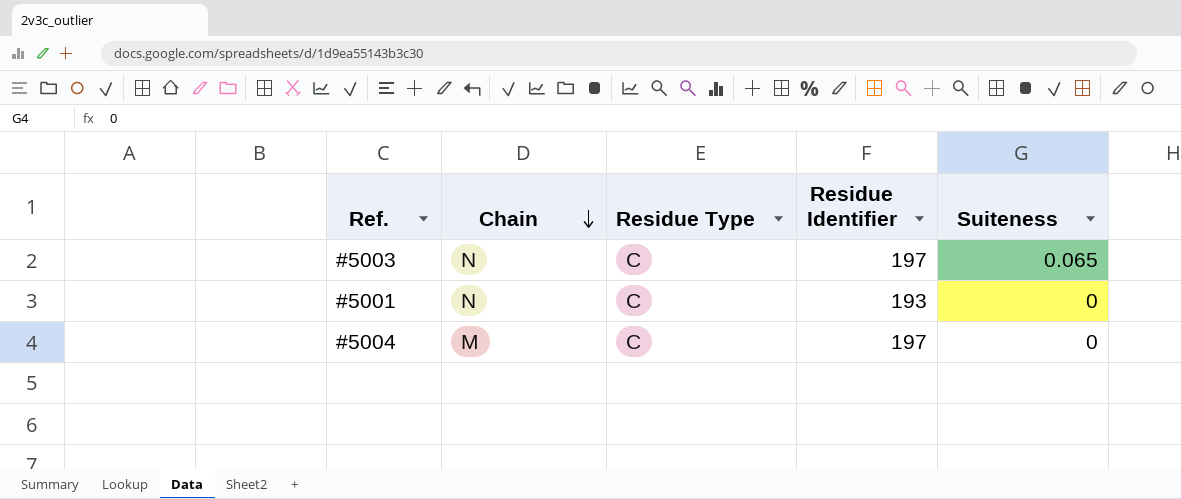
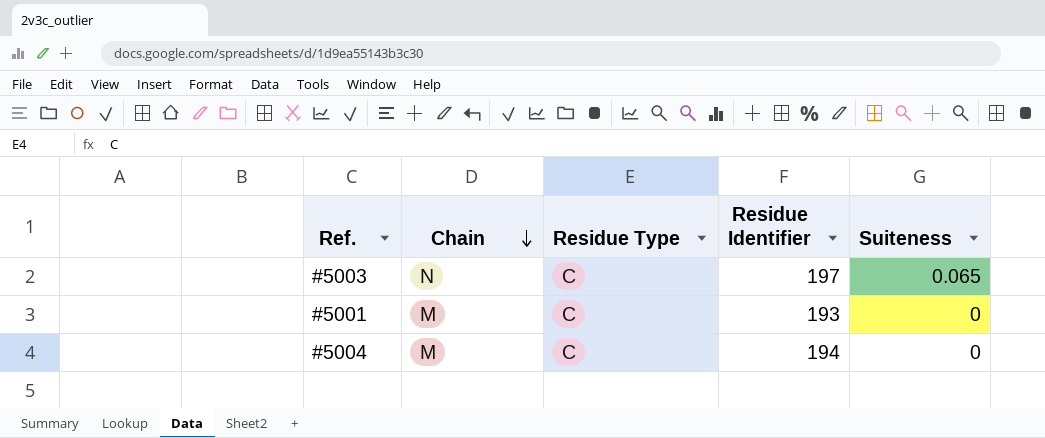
#5001 | Chain: N -> M
#5004 | Residue Identifier: 197 -> 194

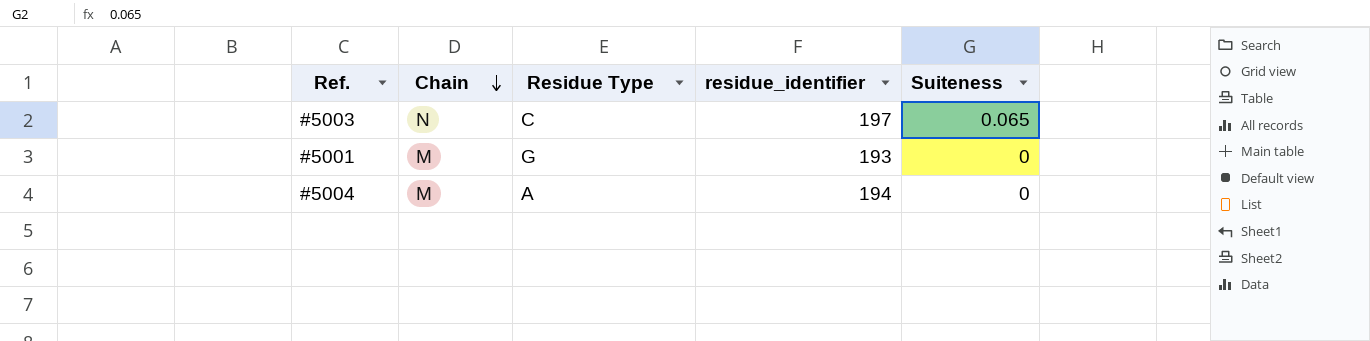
column name: Residue Identifier -> residue_identifier
#5001 | Residue Type: C -> G
#5004 | Residue Type: C -> A

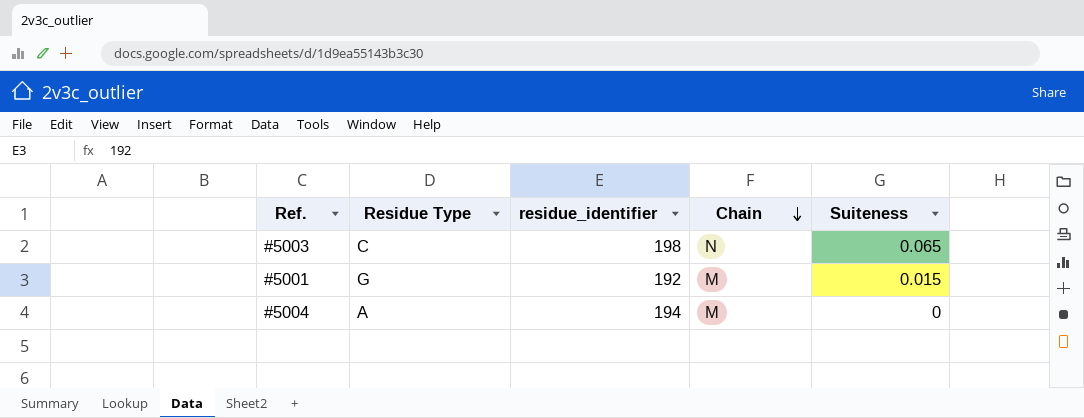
column Chain | position: 2 -> 4
#5003 | residue_identifier: 197 -> 198
#5001 | residue_identifier: 193 -> 192
#5001 | Suiteness: 0 -> 0.015

